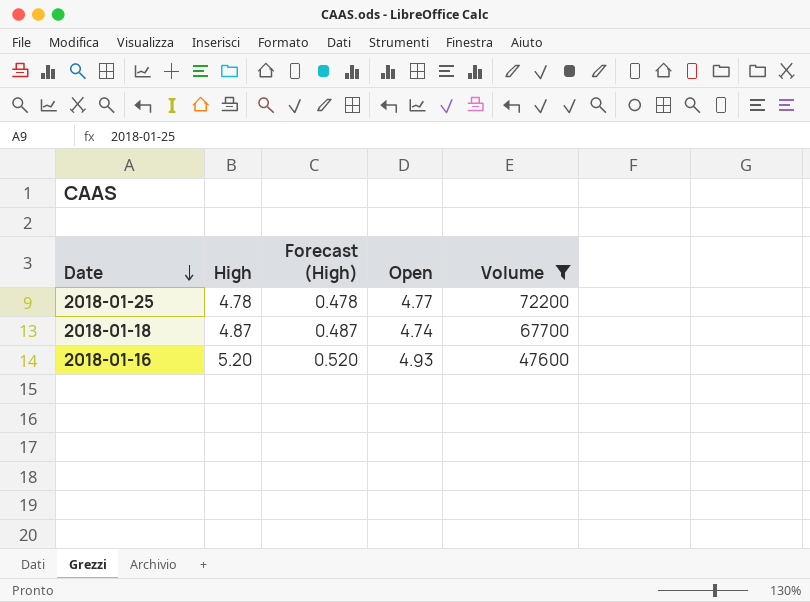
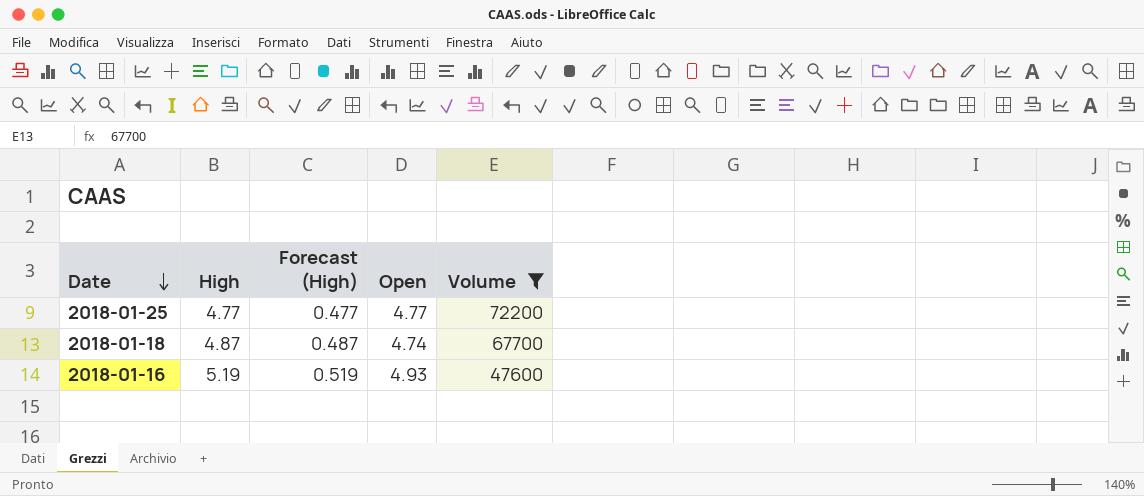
2018-01-25 | High: 4.78 -> 4.77
2018-01-25 | Forecast (High): 0.478 -> 0.477
2018-01-16 | High: 5.20 -> 5.19
2018-01-16 | Forecast (High): 0.520 -> 0.519

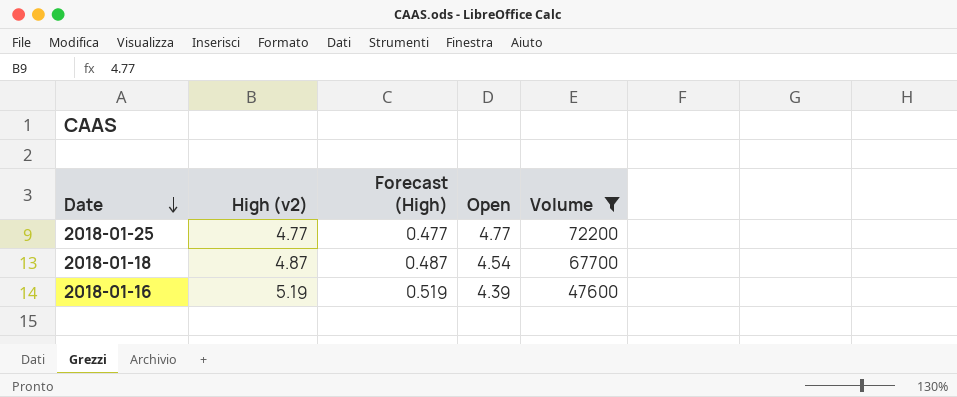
column name: High -> High (v2)
2018-01-18 | Open: 4.74 -> 4.54
2018-01-16 | Open: 4.93 -> 4.39

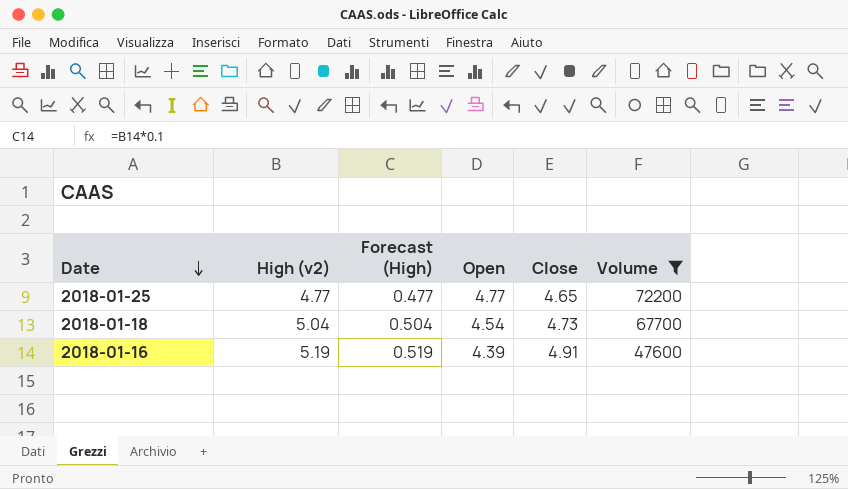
column Close | position: none -> 5
2018-01-18 | High (v2): 4.87 -> 5.04
2018-01-18 | Forecast (High): 0.487 -> 0.504

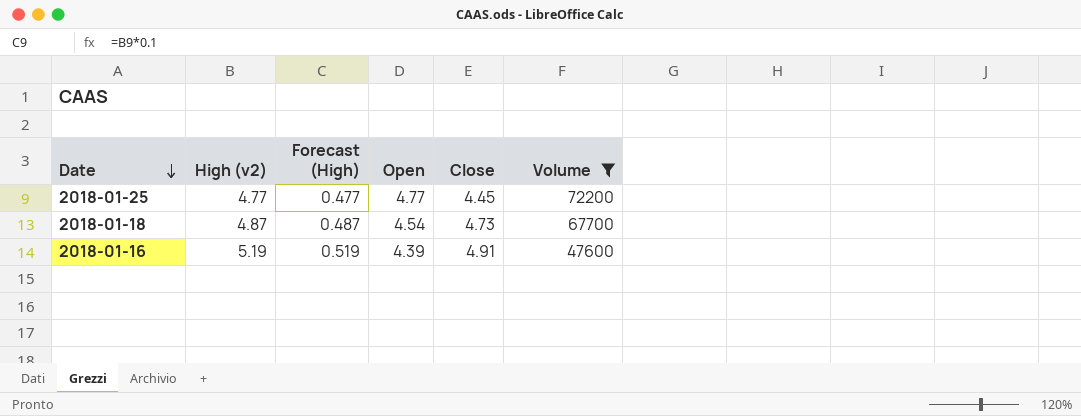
2018-01-25 | Close: 4.65 -> 4.45
2018-01-18 | High (v2): 5.04 -> 4.87
2018-01-18 | Forecast (High): 0.504 -> 0.487

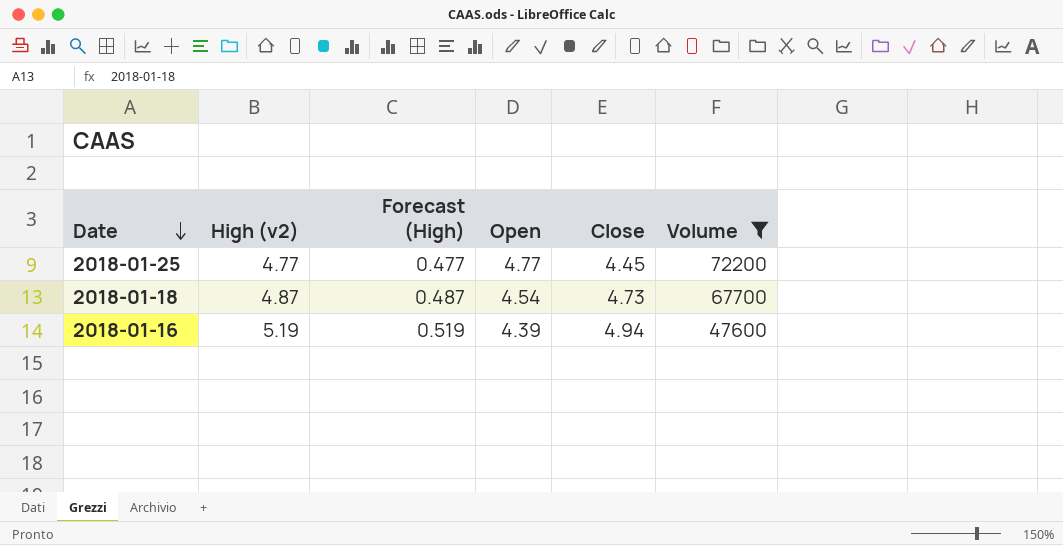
2018-01-16 | Close: 4.91 -> 4.94

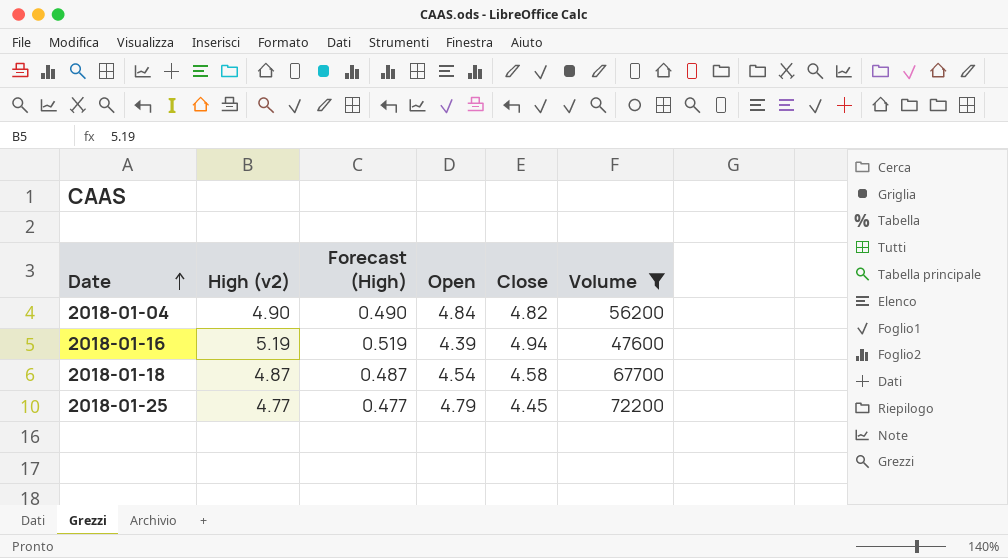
row order: Date descending -> Date ascending
row 2018-01-04: none -> 4.90 | 0.490 | 4.84 | 4.82 | 56200
2018-01-18 | Close: 4.73 -> 4.58
2018-01-25 | Open: 4.77 -> 4.79

